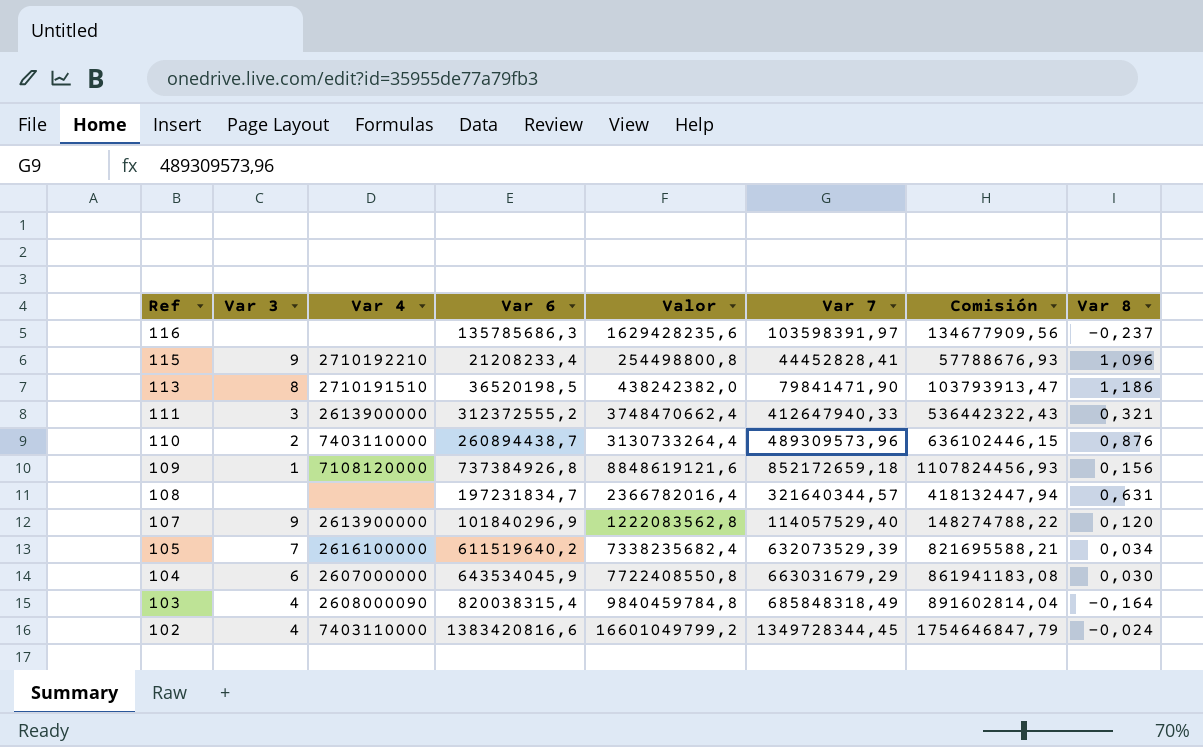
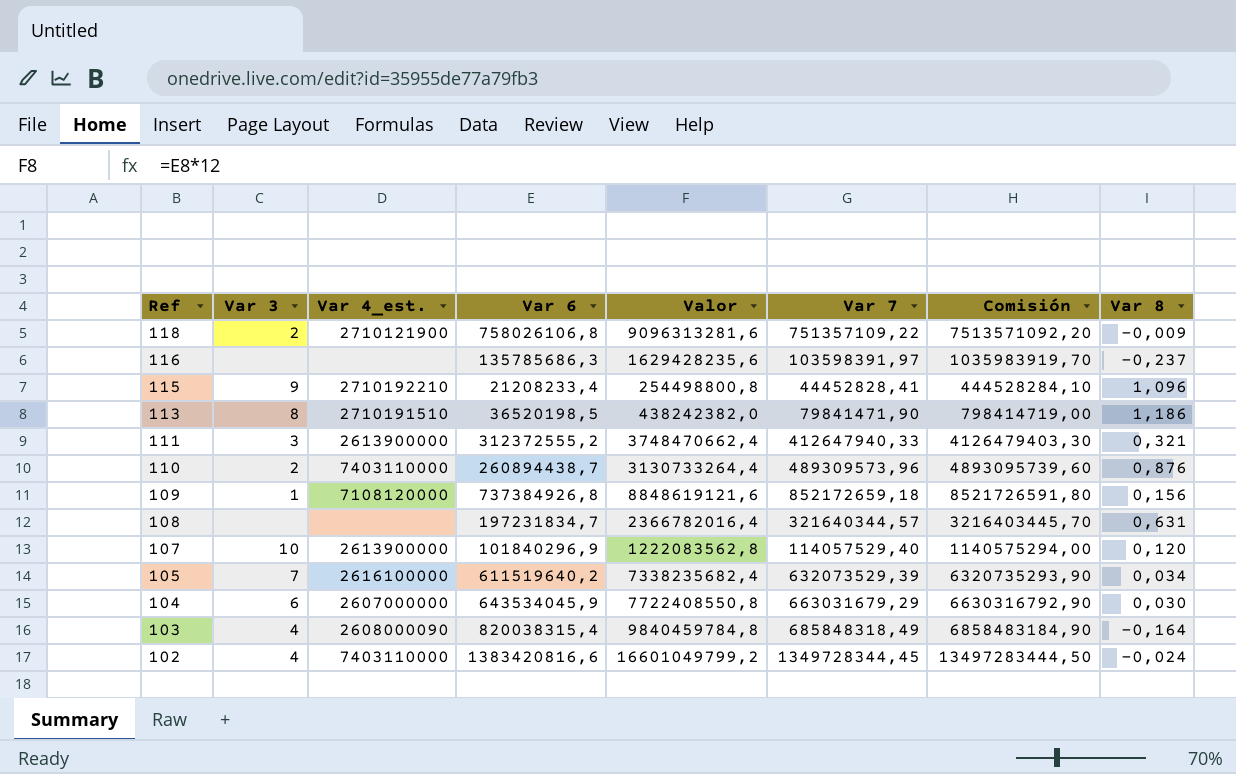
column name: Var 4 -> Var 4_est.
column Comisión | formula: [Var 7] * 1,3 -> [Var 7] * 10
row 118: none -> 2 | 2710121900 | 758026106,8 | 9096313281,6 | 751357109,22 | 7513571092,20 | -0,009
107 | Var 3: 9 -> 10

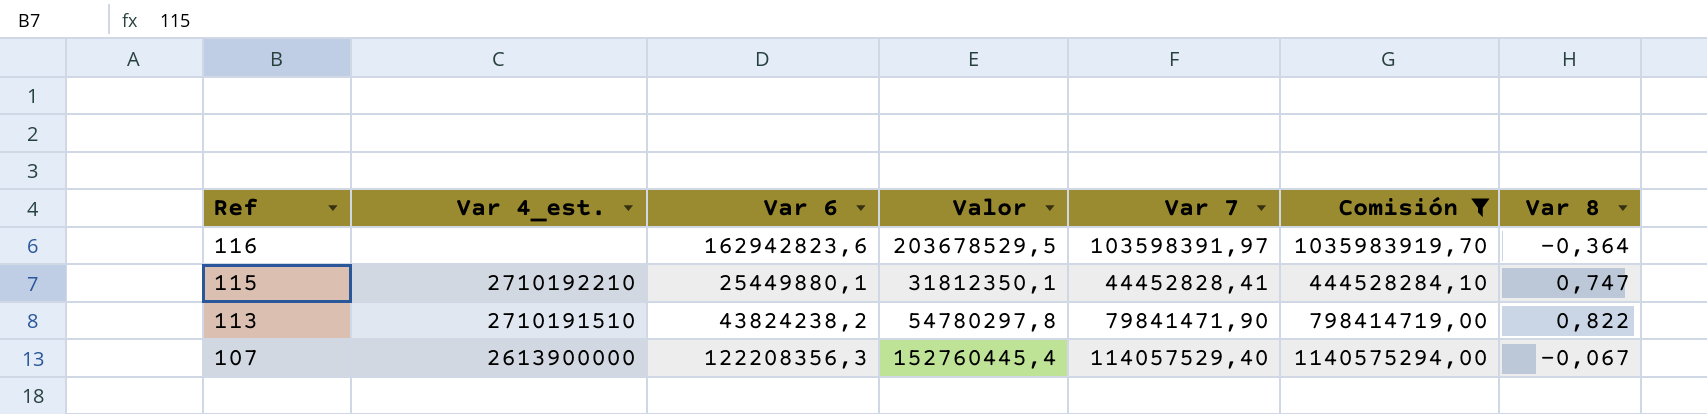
filter: none -> Comisión <= 1140575294,00
column Var 3 | position: 2 -> none
column Valor | formula: [Var 6] * 12 -> [Var 6] * 1,25
116 | Var 6: 135785686,3 -> 162942823,6
116 | Var 8: -0,237 -> -0,364
115 | Var 6: 21208233,4 -> 25449880,1
115 | Var 8: 1,096 -> 0,747
113 | Var 6: 36520198,5 -> 43824238,2
113 | Var 8: 1,186 -> 0,822
107 | Var 6: 101840296,9 -> 122208356,3
107 | Var 8: 0,120 -> -0,067

